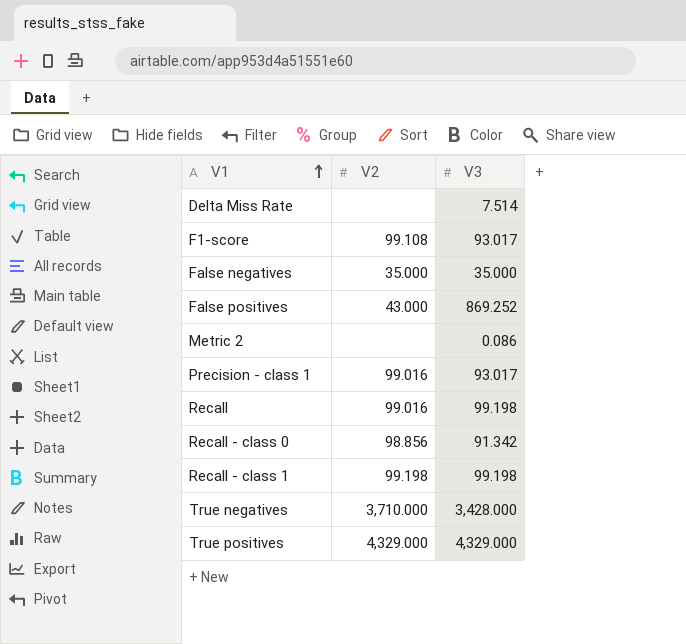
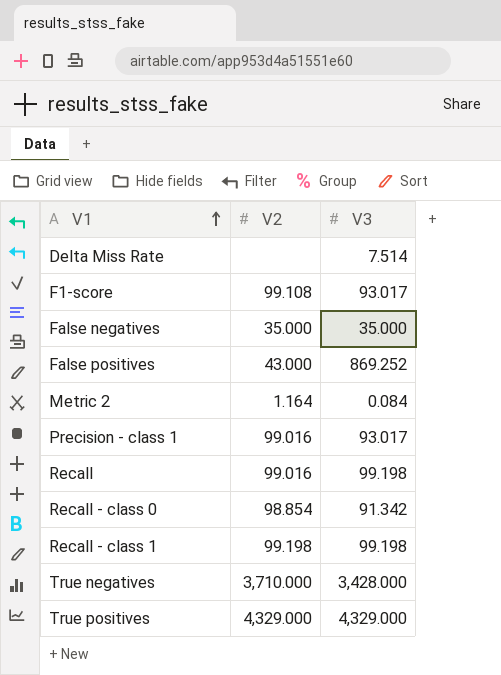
Metric 2 | V2: none -> 1.164
Metric 2 | V3: 0.086 -> 0.084
Recall - class 0 | V2: 98.856 -> 98.854

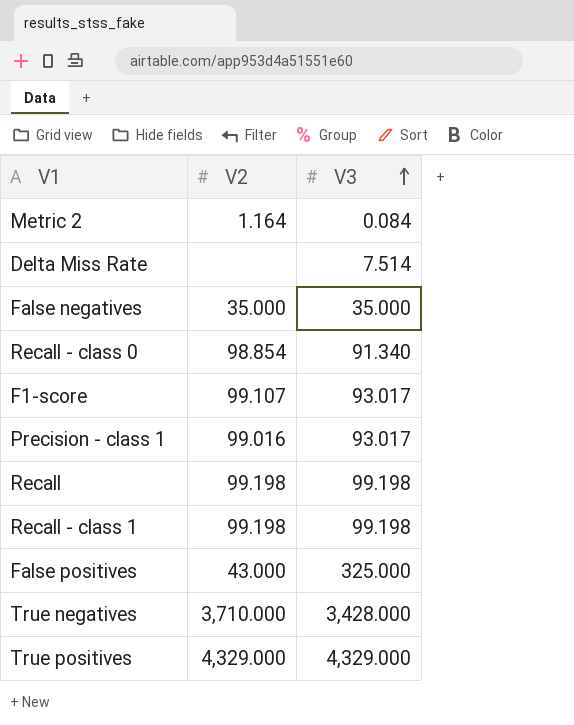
row order: V1 ascending -> V3 ascending
Recall - class 0 | V3: 91.342 -> 91.340
F1-score | V2: 99.108 -> 99.107
Recall | V2: 99.016 -> 99.198
False positives | V3: 869.252 -> 325.000

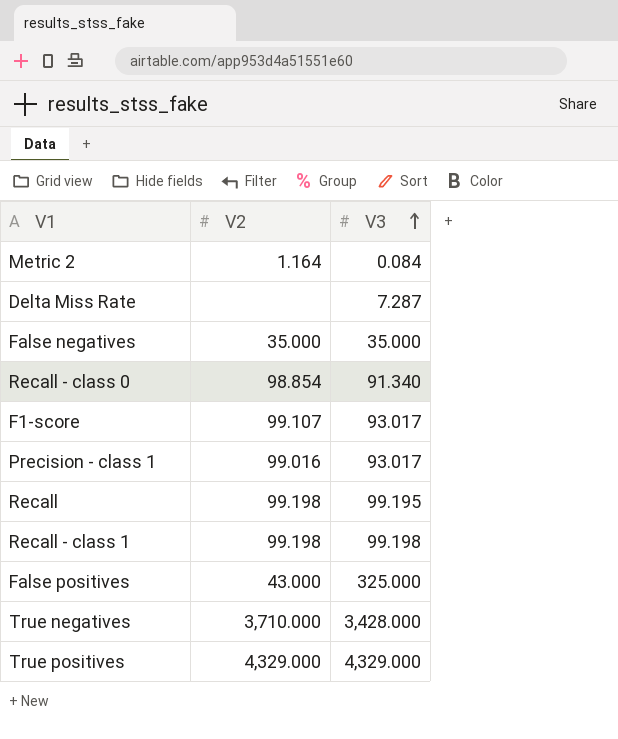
Delta Miss Rate | V3: 7.514 -> 7.287
Recall | V3: 99.198 -> 99.195

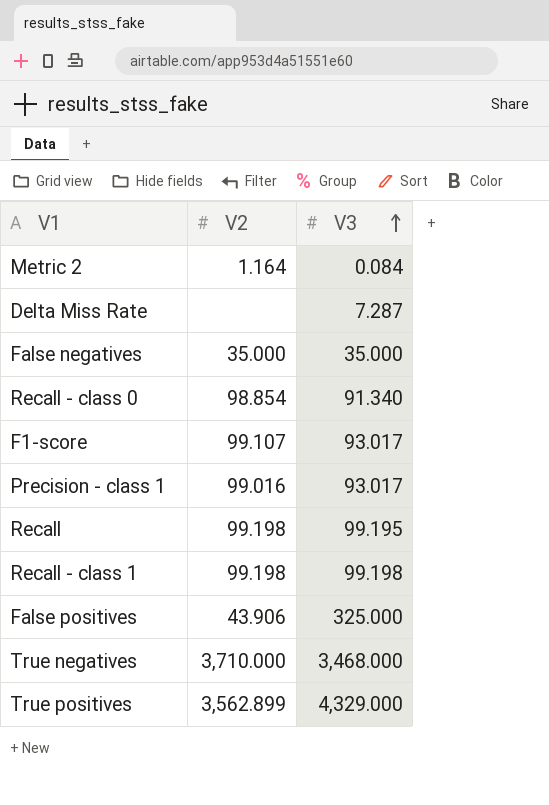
False positives | V2: 43.000 -> 43.906
True negatives | V3: 3,428.000 -> 3,468.000
True positives | V2: 4,329.000 -> 3,562.899

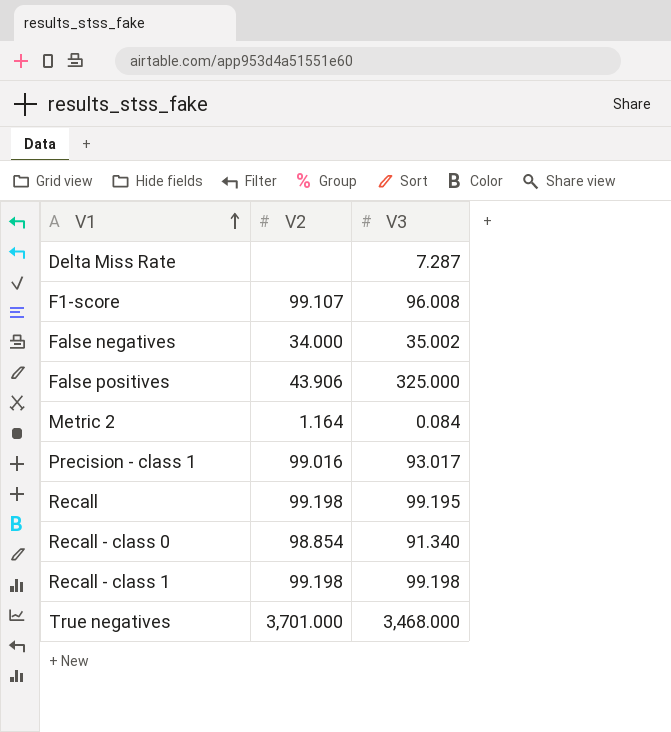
row order: V3 ascending -> V1 ascending
row True positives: 3,562.899 | 4,329.000 -> none
F1-score | V3: 93.017 -> 96.008
False negatives | V2: 35.000 -> 34.000
False negatives | V3: 35.000 -> 35.002
True negatives | V2: 3,710.000 -> 3,701.000

